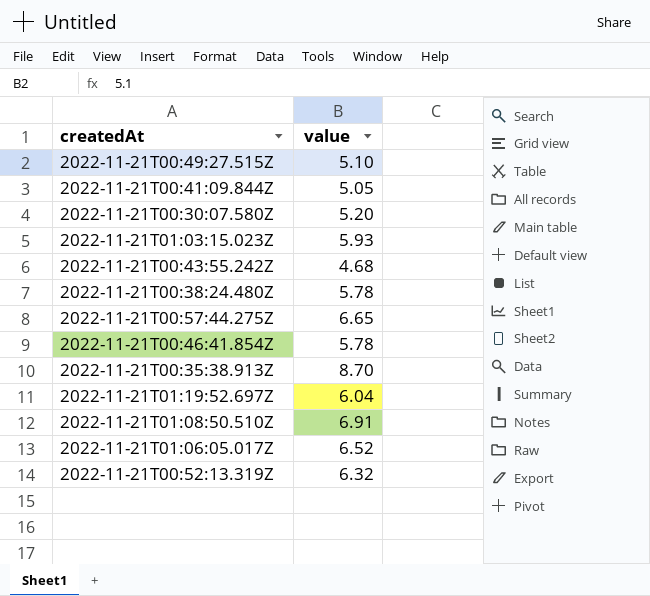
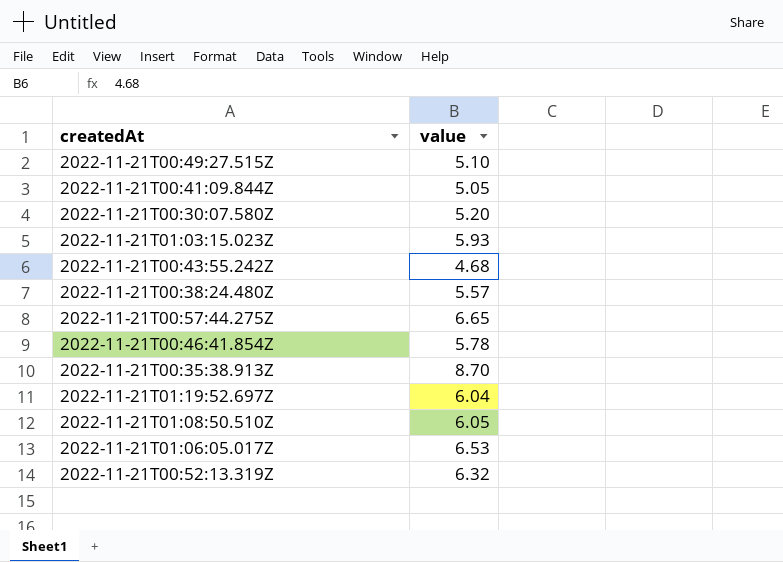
2022-11-21T00:38:24.480Z | value: 5.78 -> 5.57
2022-11-21T01:08:50.510Z | value: 6.91 -> 6.05
2022-11-21T01:06:05.017Z | value: 6.52 -> 6.53

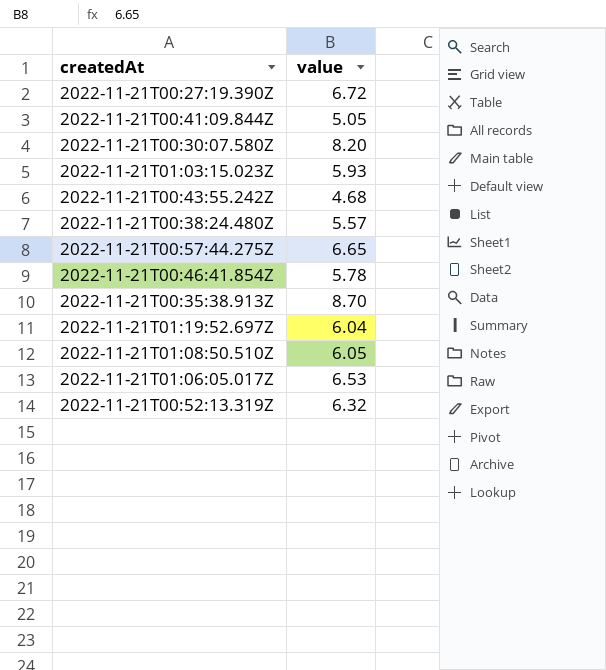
row 2022-11-21T00:49:27.515Z: 5.10 -> none
row 2022-11-21T00:27:19.390Z: none -> 6.72
2022-11-21T00:30:07.580Z | value: 5.20 -> 8.20

